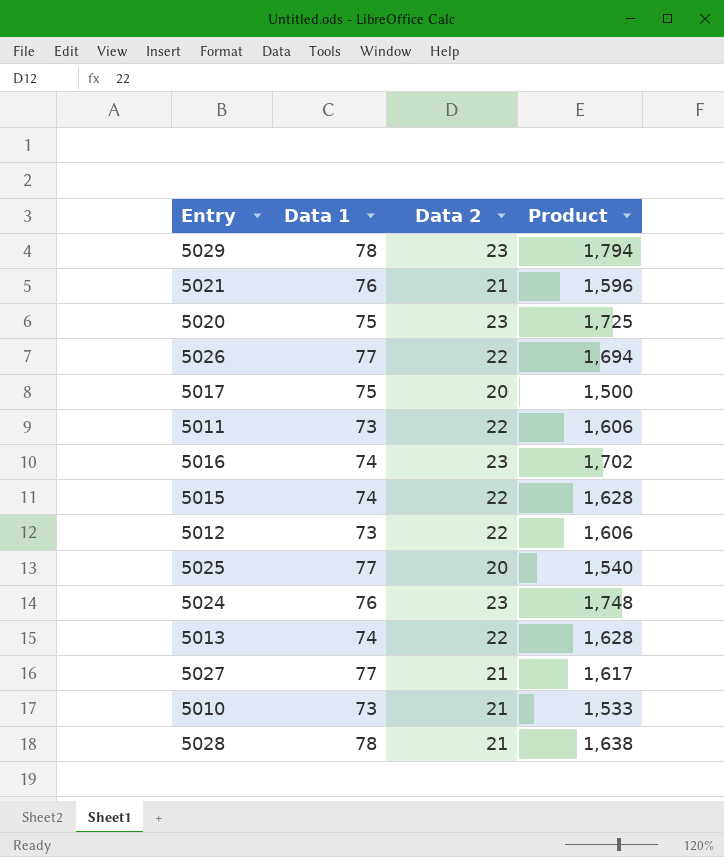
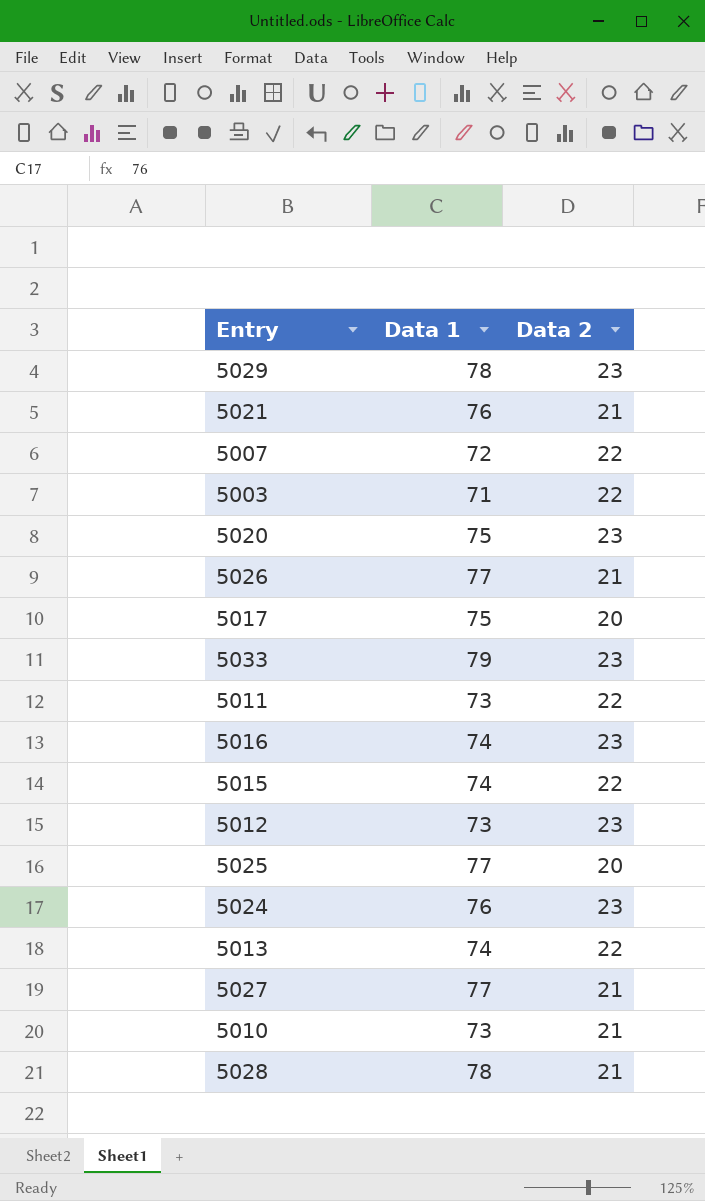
column Product | formula: [Data 1] * [Data 2] -> none
row 5007: none -> 72 | 22
row 5003: none -> 71 | 22
5026 | Data 2: 22 -> 21
row 5033: none -> 79 | 23
5012 | Data 2: 22 -> 23

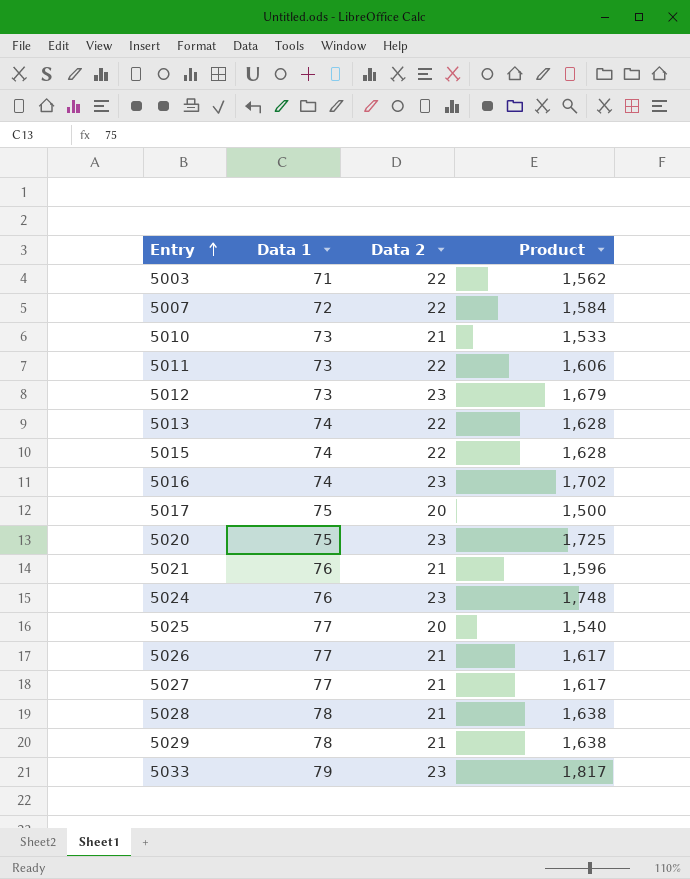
row order: none -> Entry ascending
column Product | formula: none -> [Data 1] * [Data 2]
5029 | Data 2: 23 -> 21

